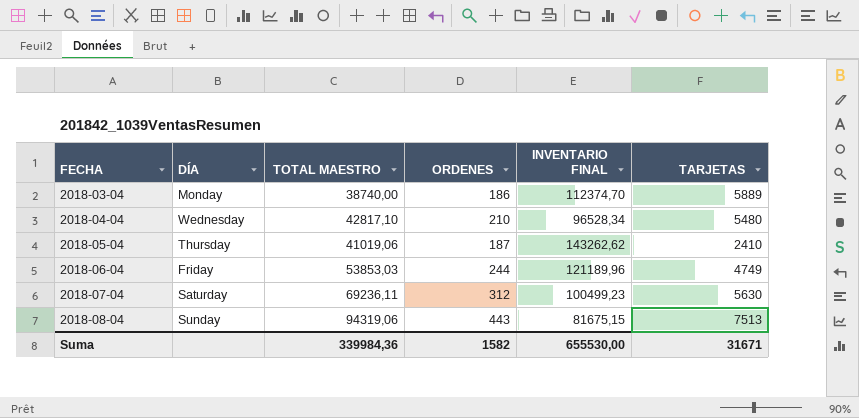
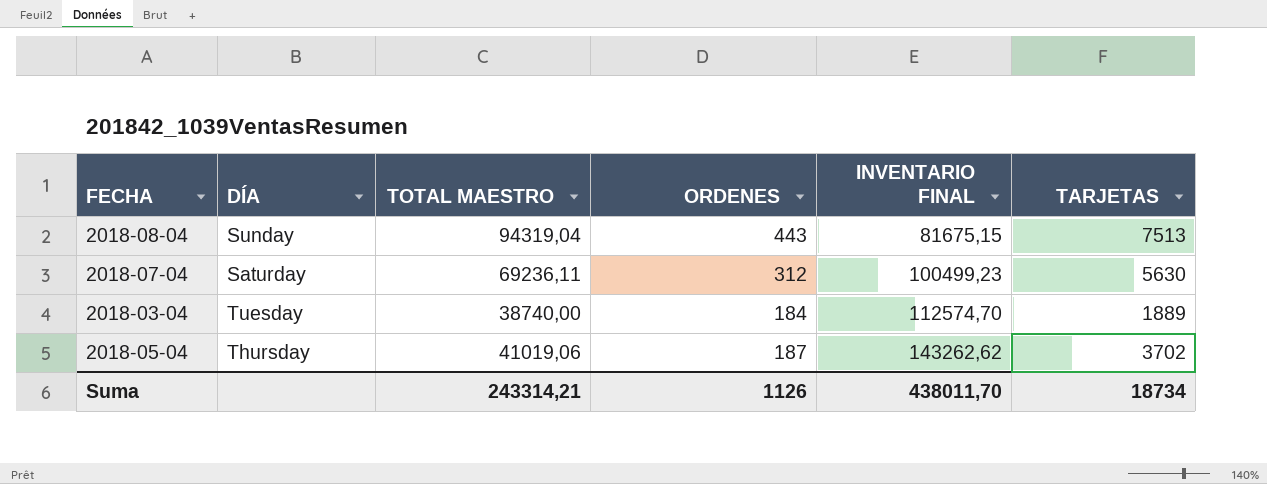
row order: FECHA ascending -> INVENTARIO FINAL ascending
row 2018-04-04: Wednesday | 42817,10 | 210 | 96528,34 | 5480 -> none
row 2018-06-04: Friday | 53853,03 | 244 | 121189,96 | 4749 -> none
2018-08-04 | TOTAL MAESTRO: 94319,06 -> 94319,04
2018-03-04 | DÍA: Monday -> Tuesday
2018-03-04 | ORDENES: 186 -> 184
2018-03-04 | INVENTARIO FINAL: 112374,70 -> 112574,70
2018-03-04 | TARJETAS: 5889 -> 1889
2018-05-04 | TARJETAS: 2410 -> 3702
Suma | TOTAL MAESTRO: 339984,36 -> 243314,21
Suma | ORDENES: 1582 -> 1126
Suma | INVENTARIO FINAL: 655530,00 -> 438011,70
Suma | TARJETAS: 31671 -> 18734

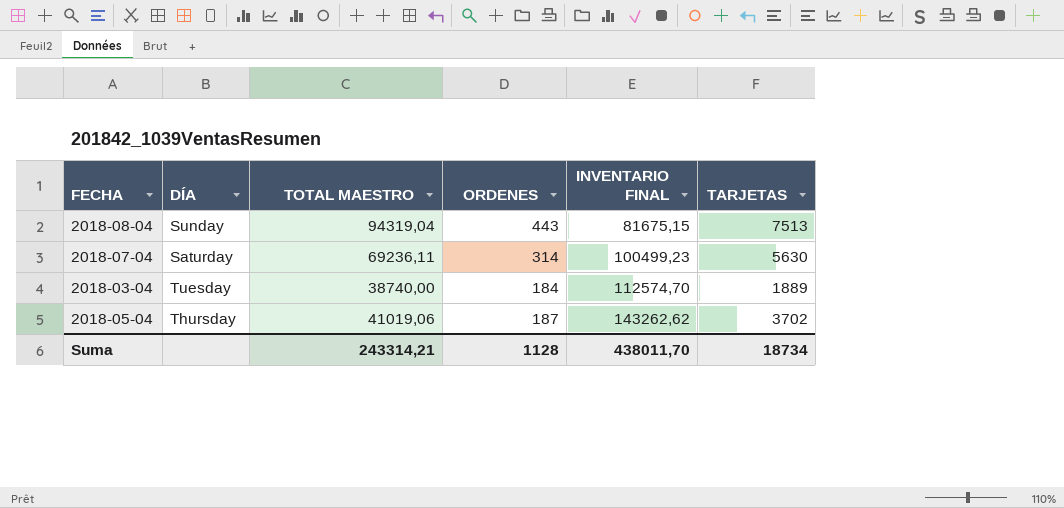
2018-07-04 | ORDENES: 312 -> 314
Suma | ORDENES: 1126 -> 1128

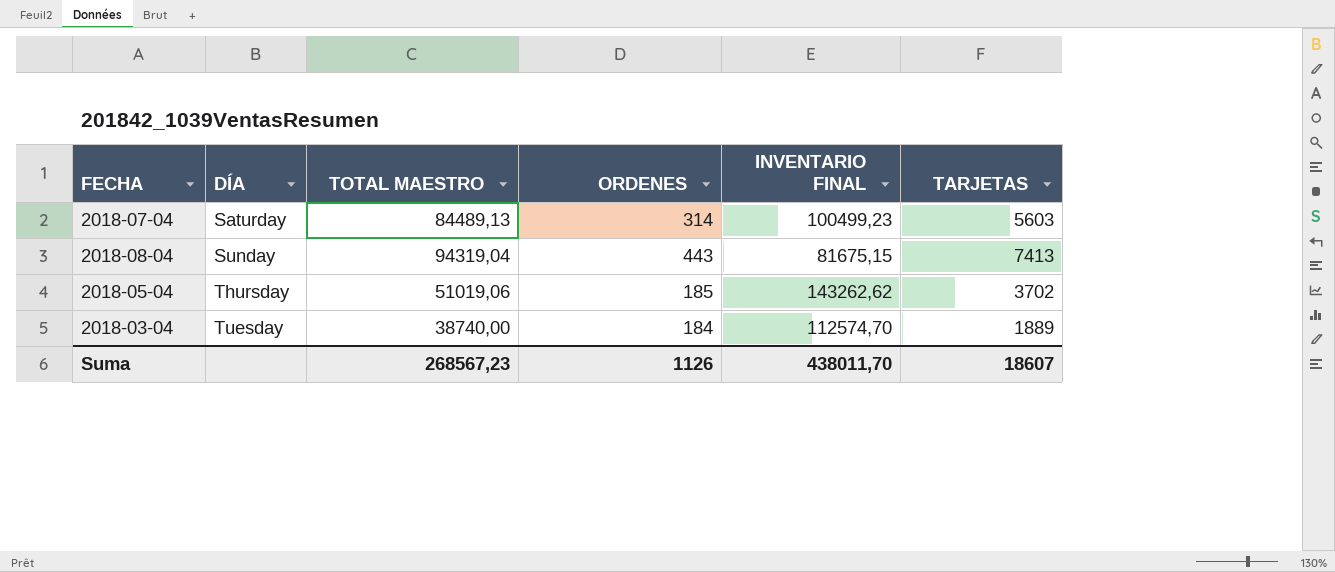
row order: INVENTARIO FINAL ascending -> DÍA ascending
2018-07-04 | TOTAL MAESTRO: 69236,11 -> 84489,13
2018-07-04 | TARJETAS: 5630 -> 5603
2018-08-04 | TARJETAS: 7513 -> 7413
2018-05-04 | TOTAL MAESTRO: 41019,06 -> 51019,06
2018-05-04 | ORDENES: 187 -> 185
Suma | TOTAL MAESTRO: 243314,21 -> 268567,23
Suma | ORDENES: 1128 -> 1126
Suma | TARJETAS: 18734 -> 18607

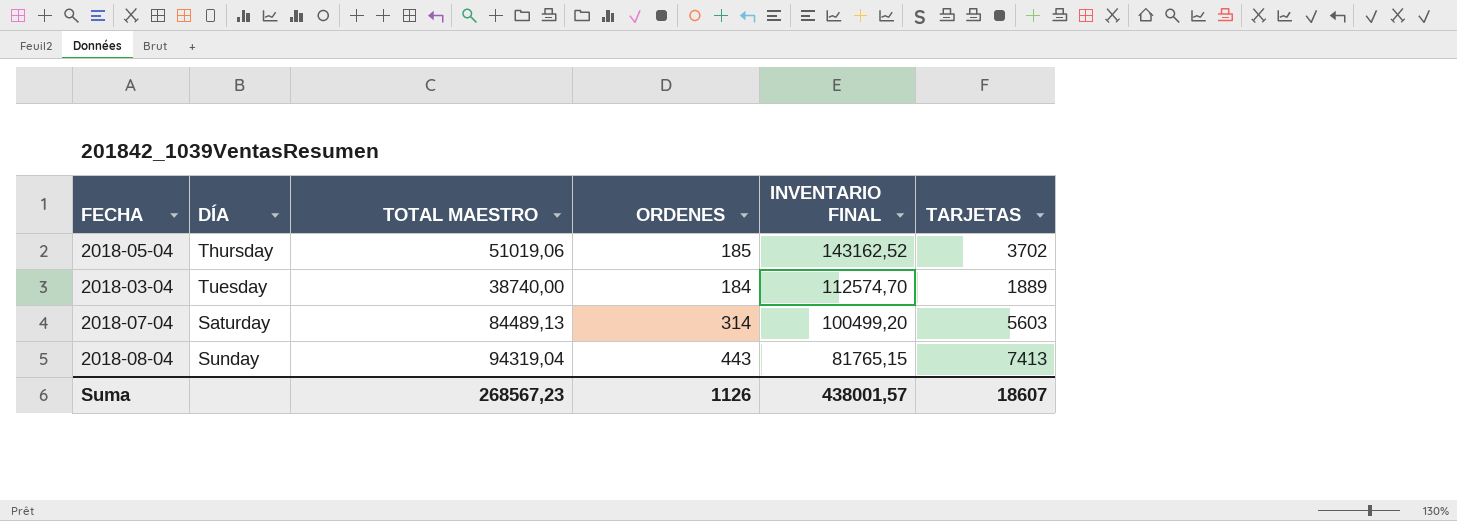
row order: DÍA ascending -> INVENTARIO FINAL descending
2018-05-04 | INVENTARIO FINAL: 143262,62 -> 143162,52
2018-07-04 | INVENTARIO FINAL: 100499,23 -> 100499,20
2018-08-04 | INVENTARIO FINAL: 81675,15 -> 81765,15
Suma | INVENTARIO FINAL: 438011,70 -> 438001,57

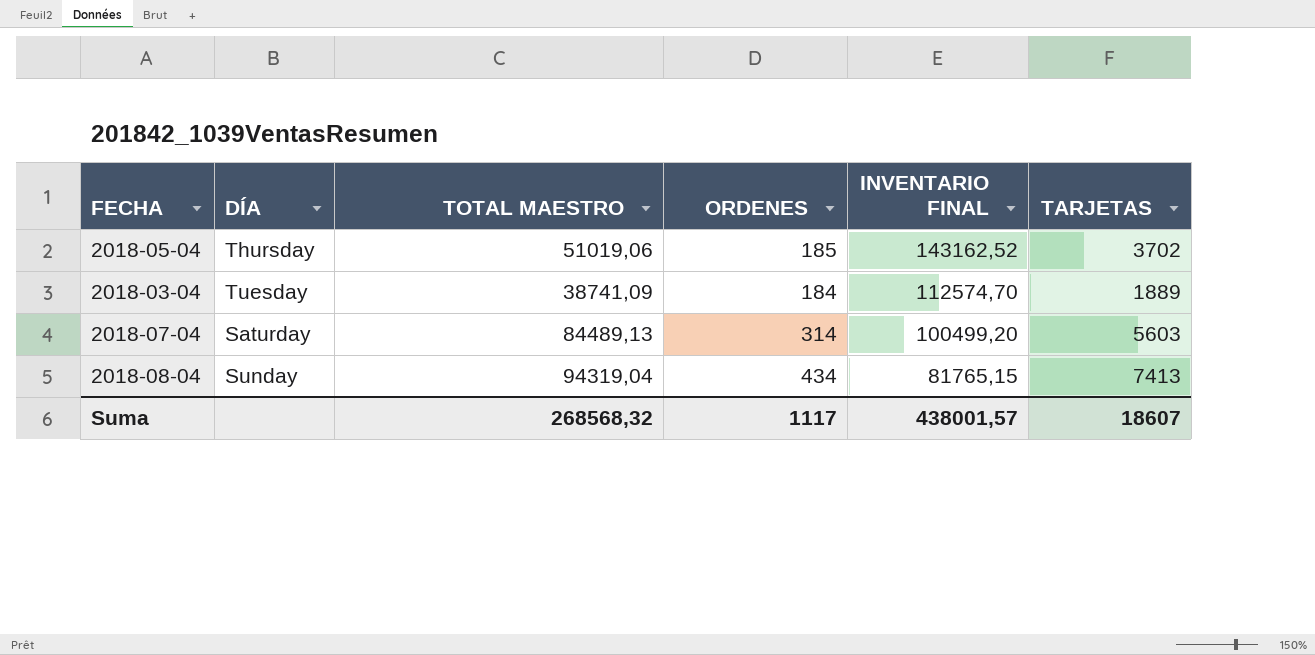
2018-03-04 | TOTAL MAESTRO: 38740,00 -> 38741,09
2018-08-04 | ORDENES: 443 -> 434
Suma | TOTAL MAESTRO: 268567,23 -> 268568,32
Suma | ORDENES: 1126 -> 1117

